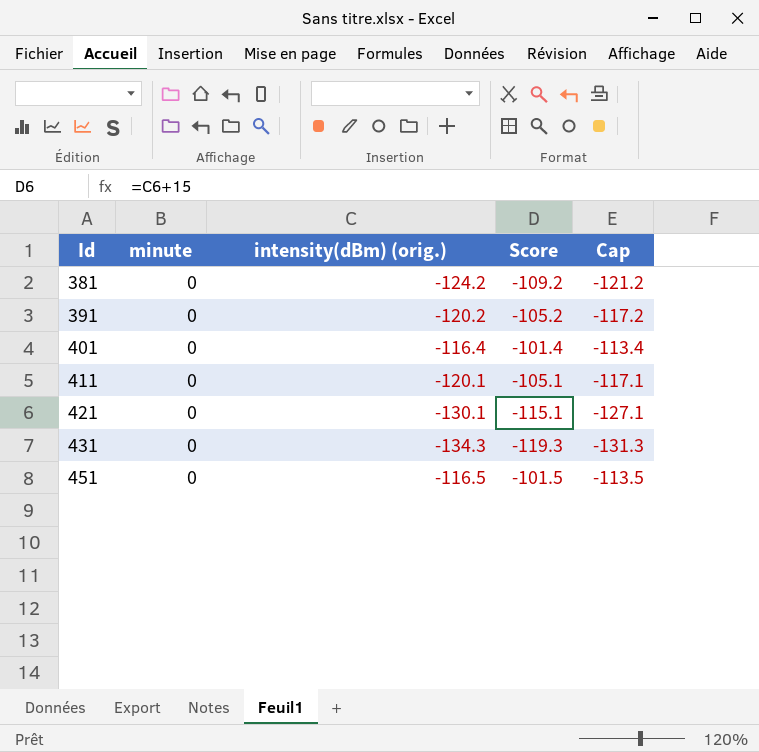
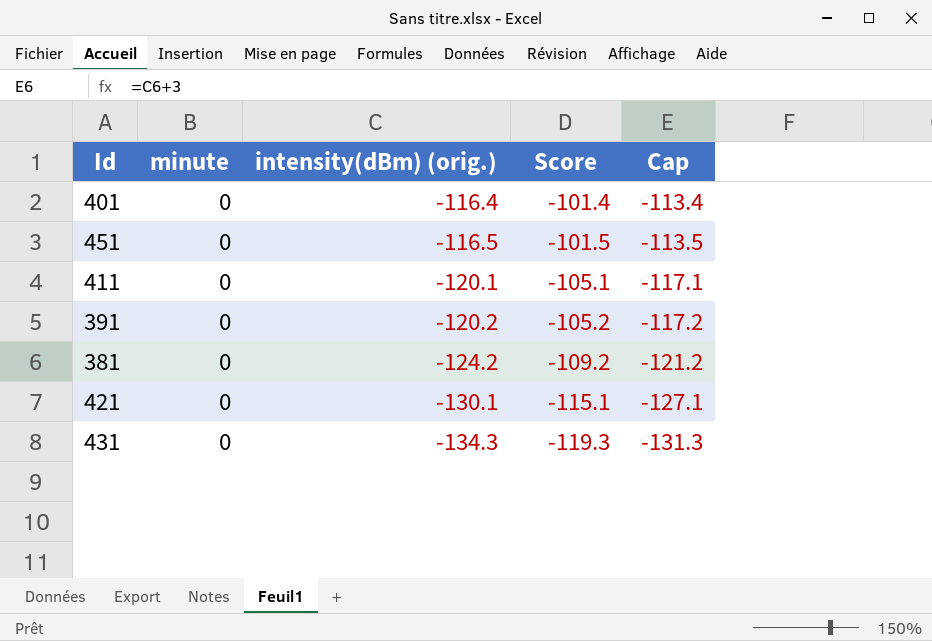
row order: Id ascending -> intensity(dBm) (orig.) descending

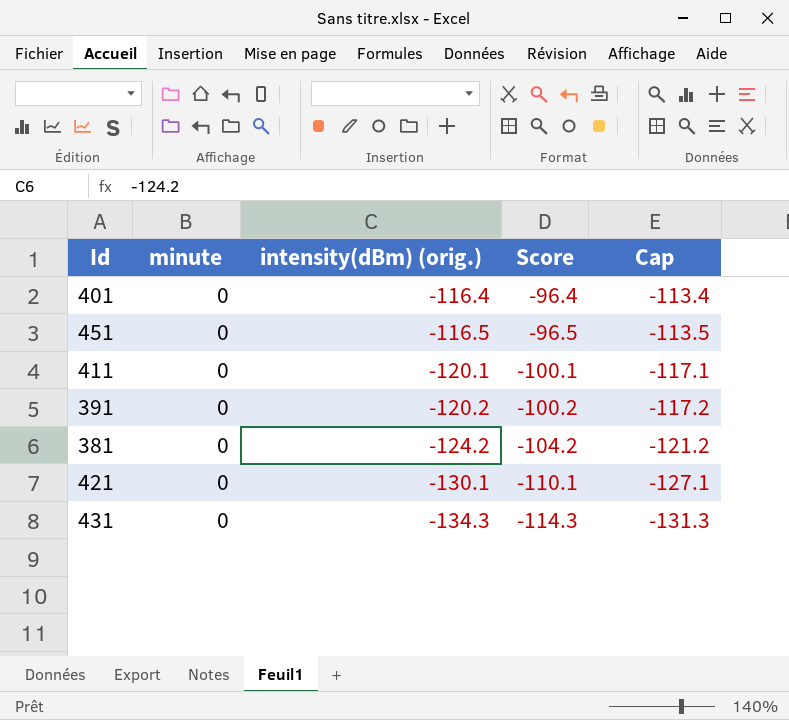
column Score | formula: [intensity(dBm) (orig.)] + 15 -> [intensity(dBm) (orig.)] + 20

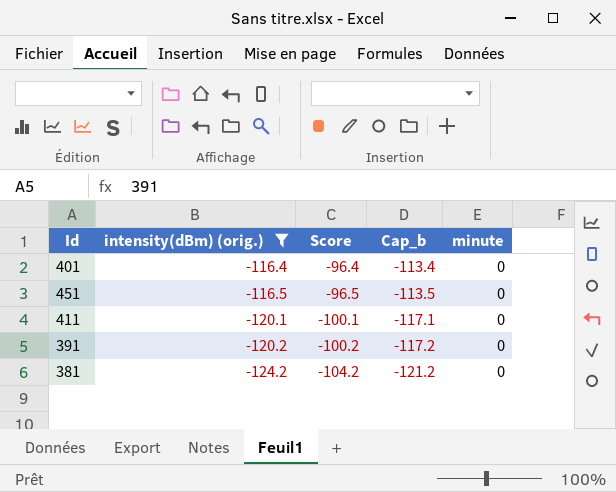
filter: none -> intensity(dBm) (orig.) >= -124.2
column name: Cap -> Cap_b
column minute | position: 2 -> 5

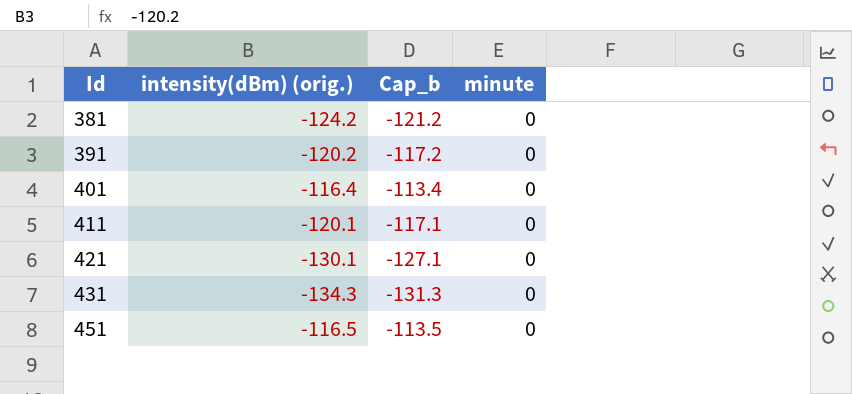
filter: intensity(dBm) (orig.) >= -124.2 -> none
row order: intensity(dBm) (orig.) descending -> Id ascending
column Score | formula: [intensity(dBm) (orig.)] + 20 -> none

